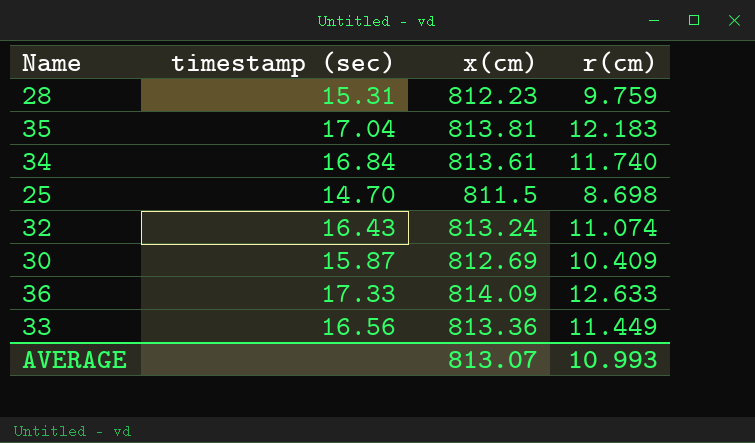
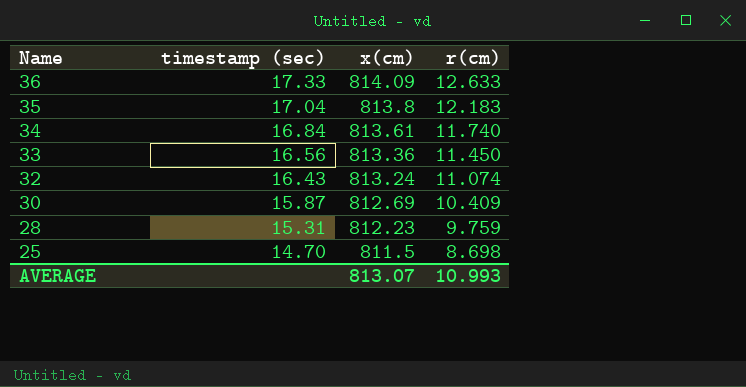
row order: none -> Name descending
35 | x(cm): 813.81 -> 813.8
33 | r(cm): 11.449 -> 11.450

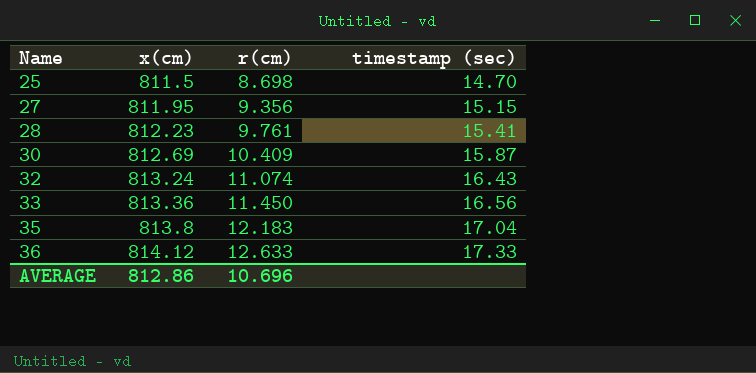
row order: Name descending -> Name ascending
column timestamp (sec) | position: 2 -> 4
row 34: 16.84 | 813.61 | 11.740 -> none
row 27: none -> 811.95 | 9.356 | 15.15
28 | r(cm): 9.759 -> 9.761
28 | timestamp (sec): 15.31 -> 15.41
36 | x(cm): 814.09 -> 814.12
AVERAGE | x(cm): 813.07 -> 812.86
AVERAGE | r(cm): 10.993 -> 10.696

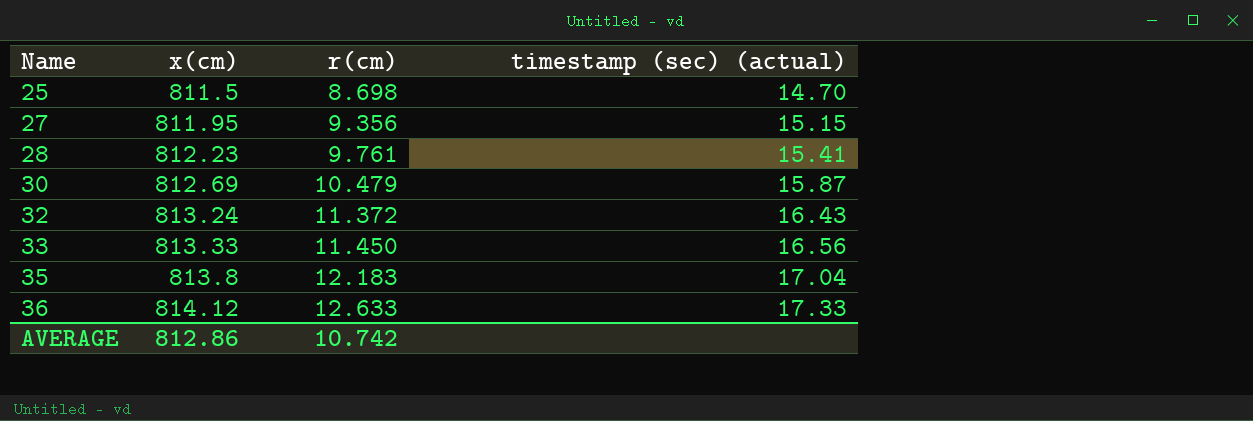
column name: timestamp (sec) -> timestamp (sec) (actual)
30 | r(cm): 10.409 -> 10.479
32 | r(cm): 11.074 -> 11.372
33 | x(cm): 813.36 -> 813.33
AVERAGE | r(cm): 10.696 -> 10.742

